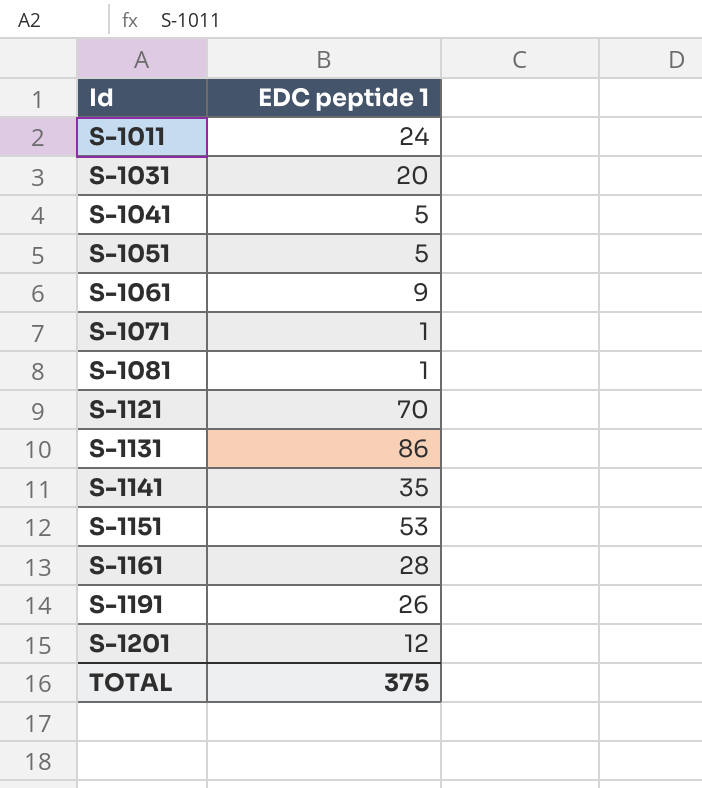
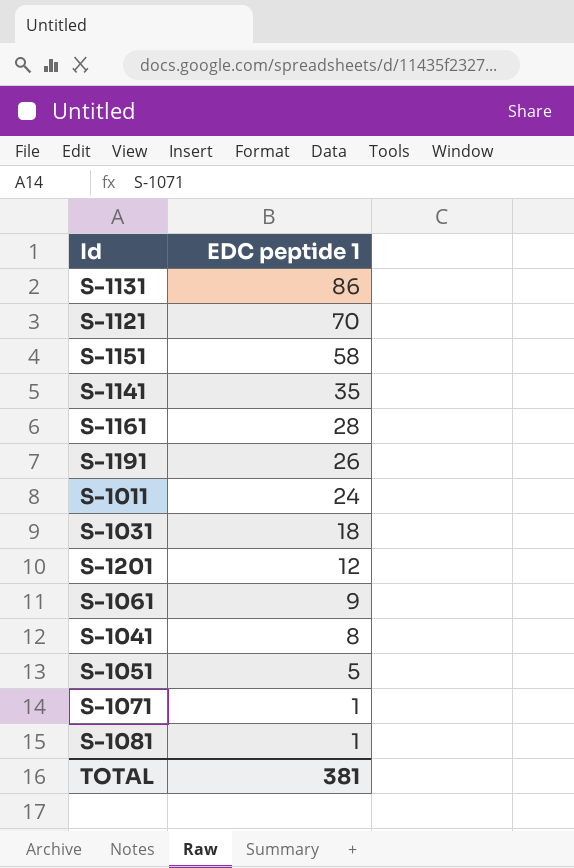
row order: Id ascending -> EDC peptide 1 descending
S-1151 | EDC peptide 1: 53 -> 58
S-1031 | EDC peptide 1: 20 -> 18
S-1041 | EDC peptide 1: 5 -> 8
TOTAL | EDC peptide 1: 375 -> 381

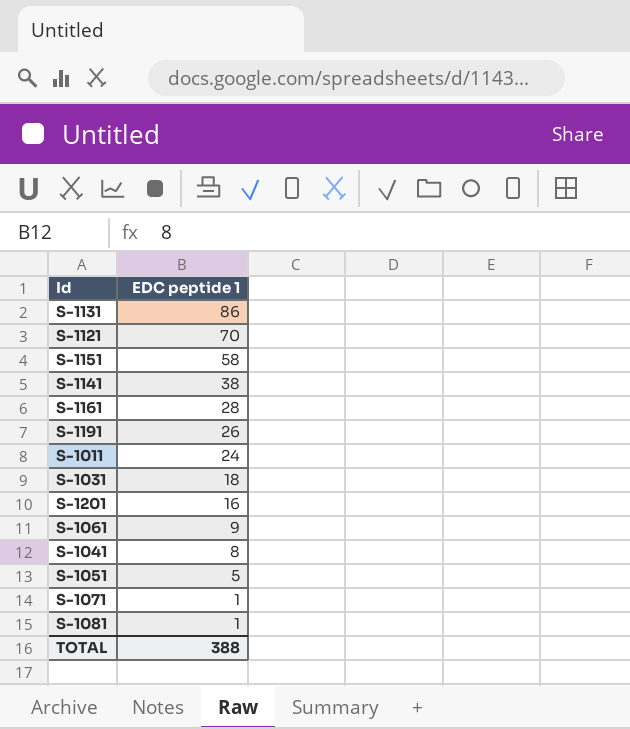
S-1141 | EDC peptide 1: 35 -> 38
S-1201 | EDC peptide 1: 12 -> 16
TOTAL | EDC peptide 1: 381 -> 388

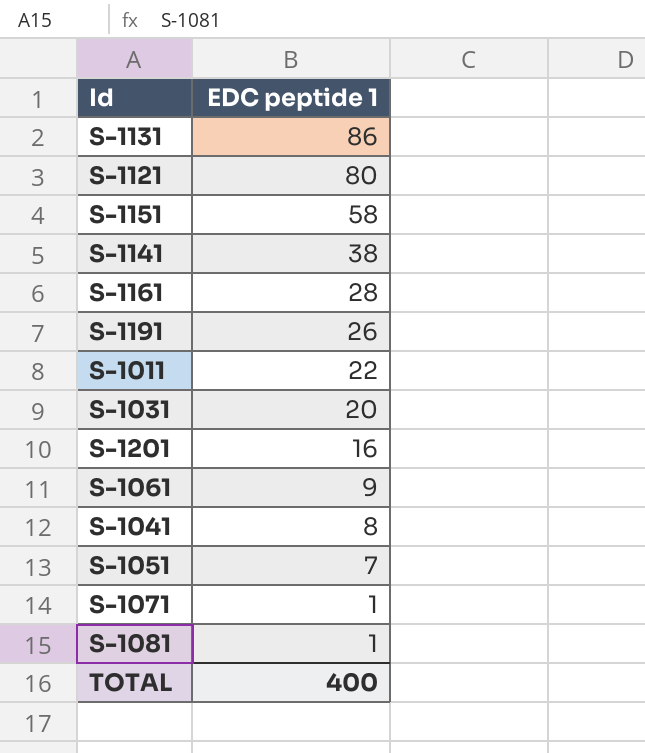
S-1121 | EDC peptide 1: 70 -> 80
S-1011 | EDC peptide 1: 24 -> 22
S-1031 | EDC peptide 1: 18 -> 20
S-1051 | EDC peptide 1: 5 -> 7
TOTAL | EDC peptide 1: 388 -> 400

